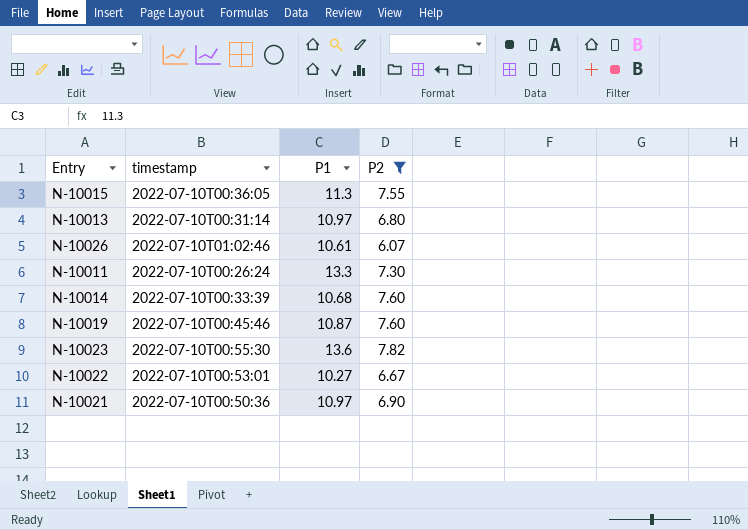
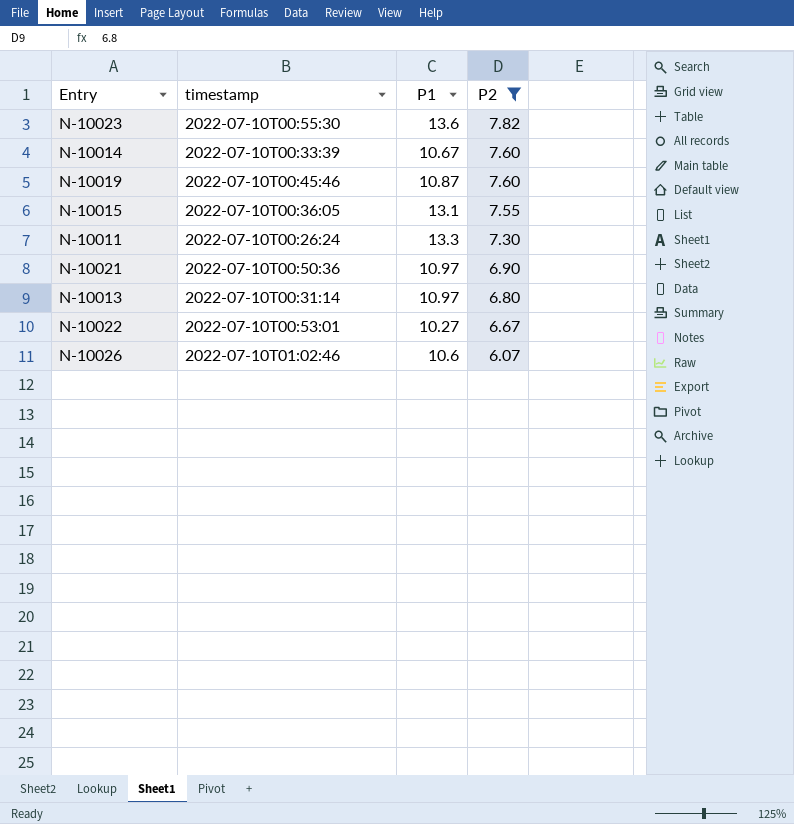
row order: none -> P2 descending
N-10014 | P1: 10.68 -> 10.67
N-10015 | P1: 11.3 -> 13.1
N-10026 | P1: 10.61 -> 10.6

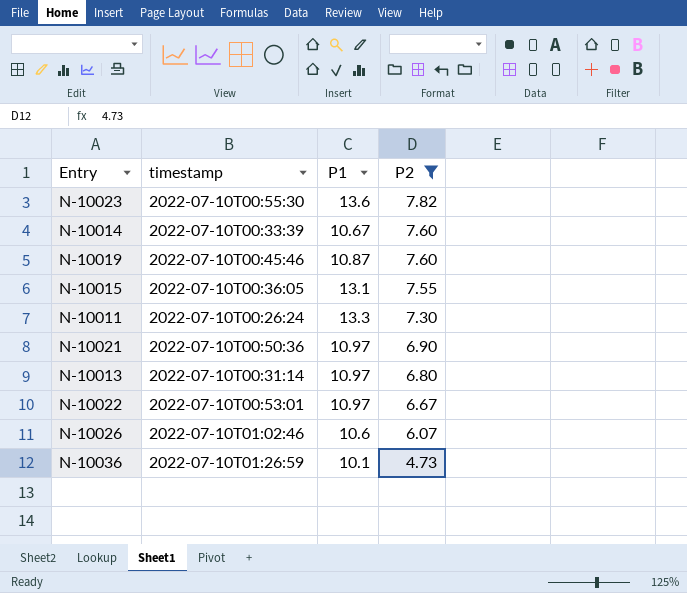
N-10022 | P1: 10.27 -> 10.97
row N-10036: none -> 2022-07-10T01:26:59 | 10.1 | 4.73

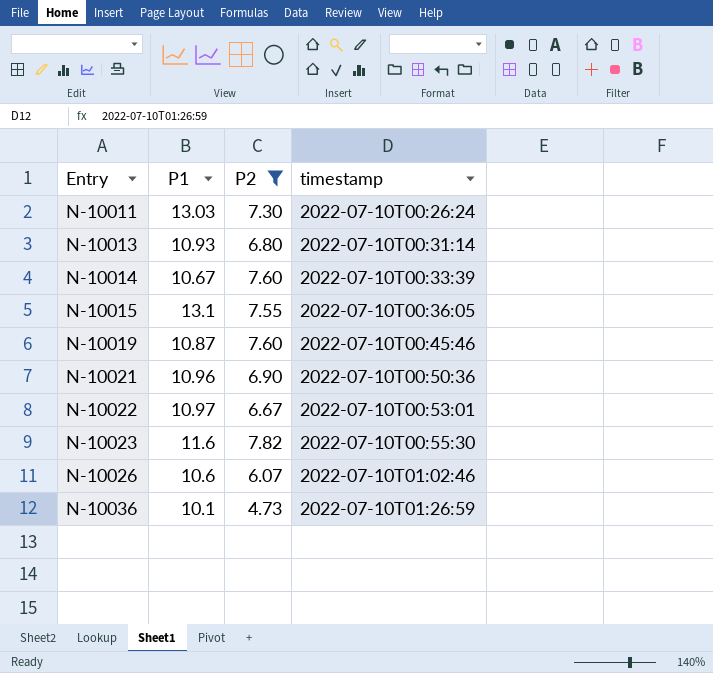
row order: P2 descending -> Entry ascending
column timestamp | position: 2 -> 4
N-10011 | P1: 13.3 -> 13.03
N-10013 | P1: 10.97 -> 10.93
N-10021 | P1: 10.97 -> 10.96
N-10023 | P1: 13.6 -> 11.6

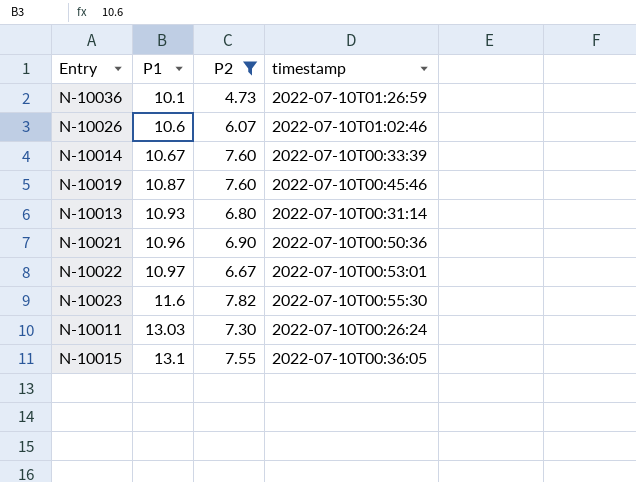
row order: Entry ascending -> P1 ascending

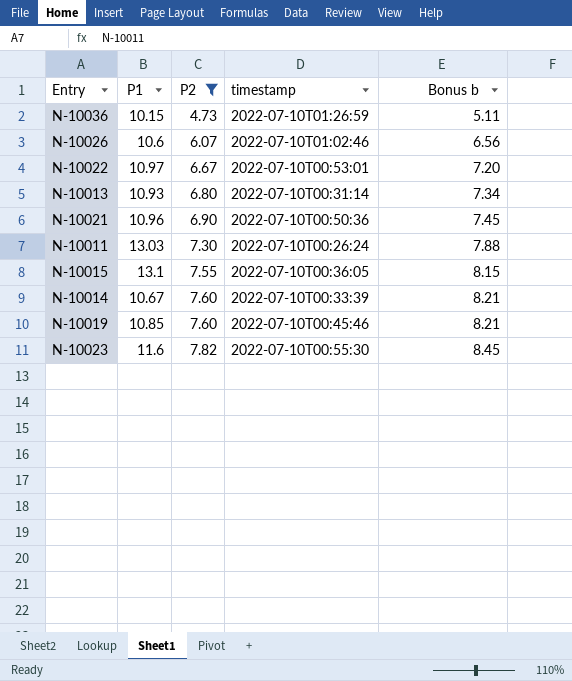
row order: P1 ascending -> P2 ascending
column Bonus b | formula: none -> [P2] * 1.08
N-10036 | P1: 10.1 -> 10.15
N-10019 | P1: 10.87 -> 10.85

